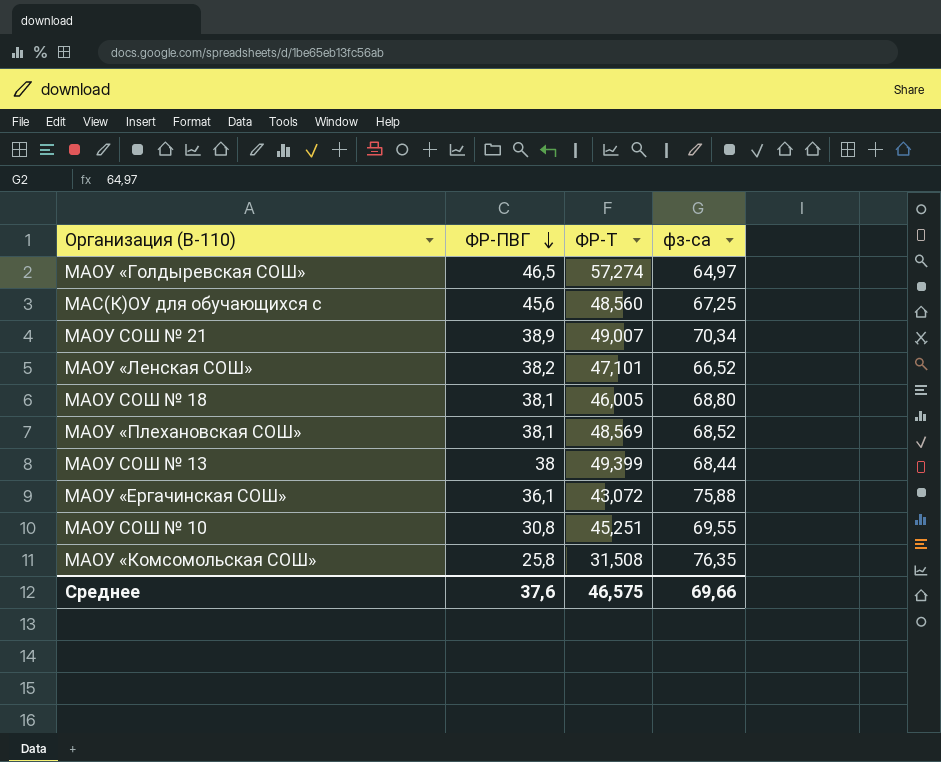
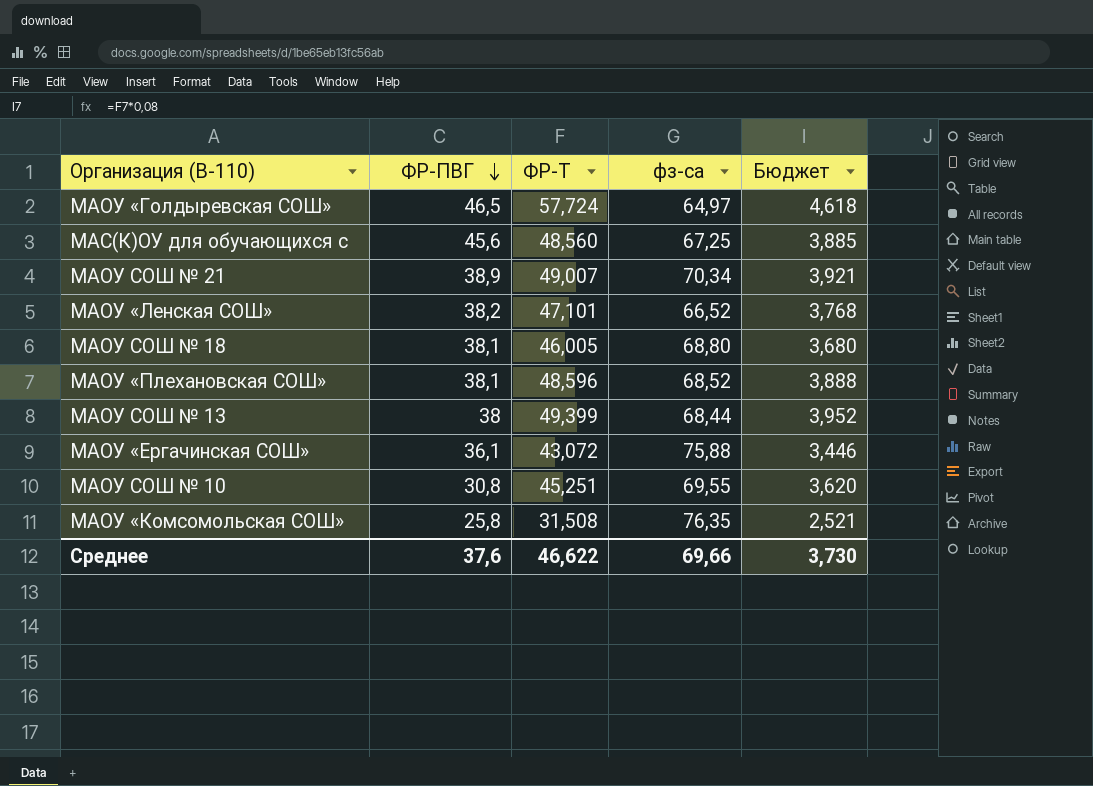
column Бюджет | formula: none -> [ФР-Т] * 0,08
МАОУ «Голдыревская СОШ» | ФР-Т: 57,274 -> 57,724
МАОУ «Плехановская СОШ» | ФР-Т: 48,569 -> 48,596
Среднее | ФР-Т: 46,575 -> 46,622

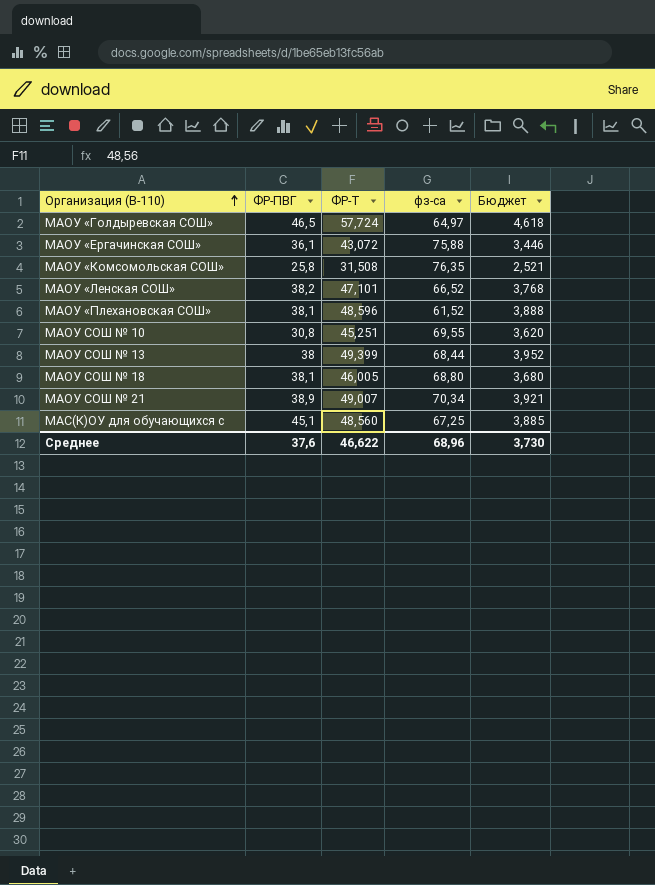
row order: ФР-ПВГ descending -> Организация (В-110) ascending
МАОУ «Плехановская СОШ» | фз-са: 68,52 -> 61,52
МАС(К)ОУ для обучающихся с | ФР-ПВГ: 45,6 -> 45,1
Среднее | фз-са: 69,66 -> 68,96

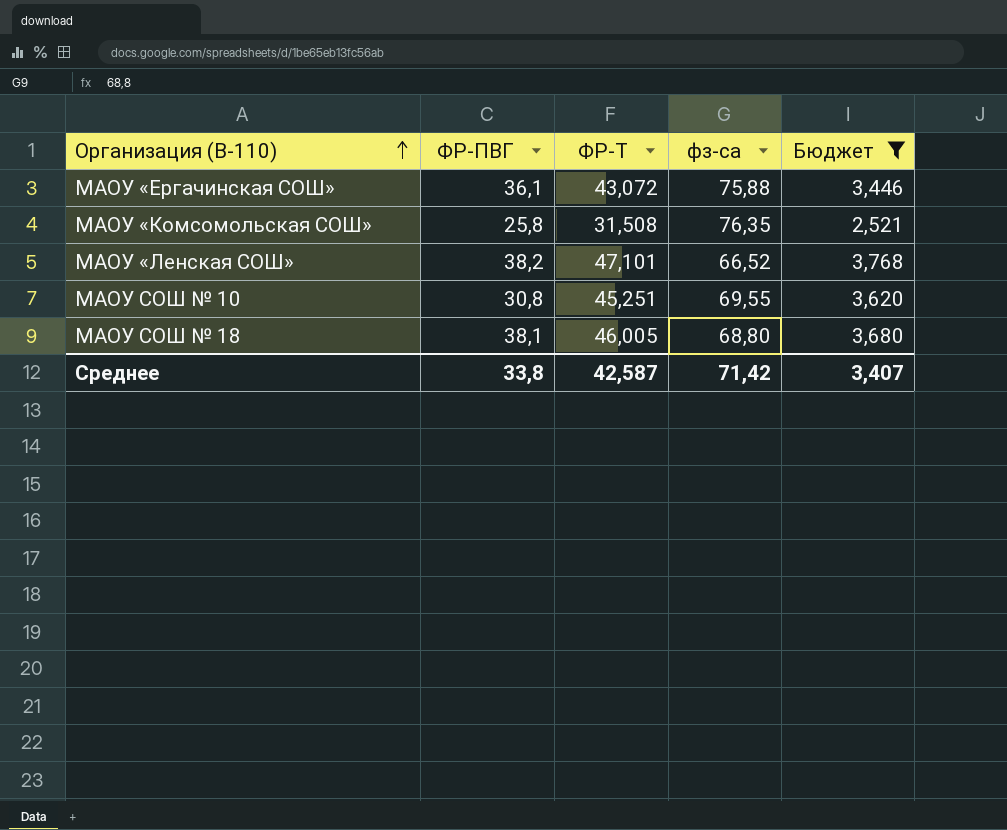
filter: none -> Бюджет <= 3,768
Среднее | ФР-ПВГ: 37,6 -> 33,8
Среднее | ФР-Т: 46,622 -> 42,587
Среднее | фз-са: 68,96 -> 71,42
Среднее | Бюджет: 3,730 -> 3,407

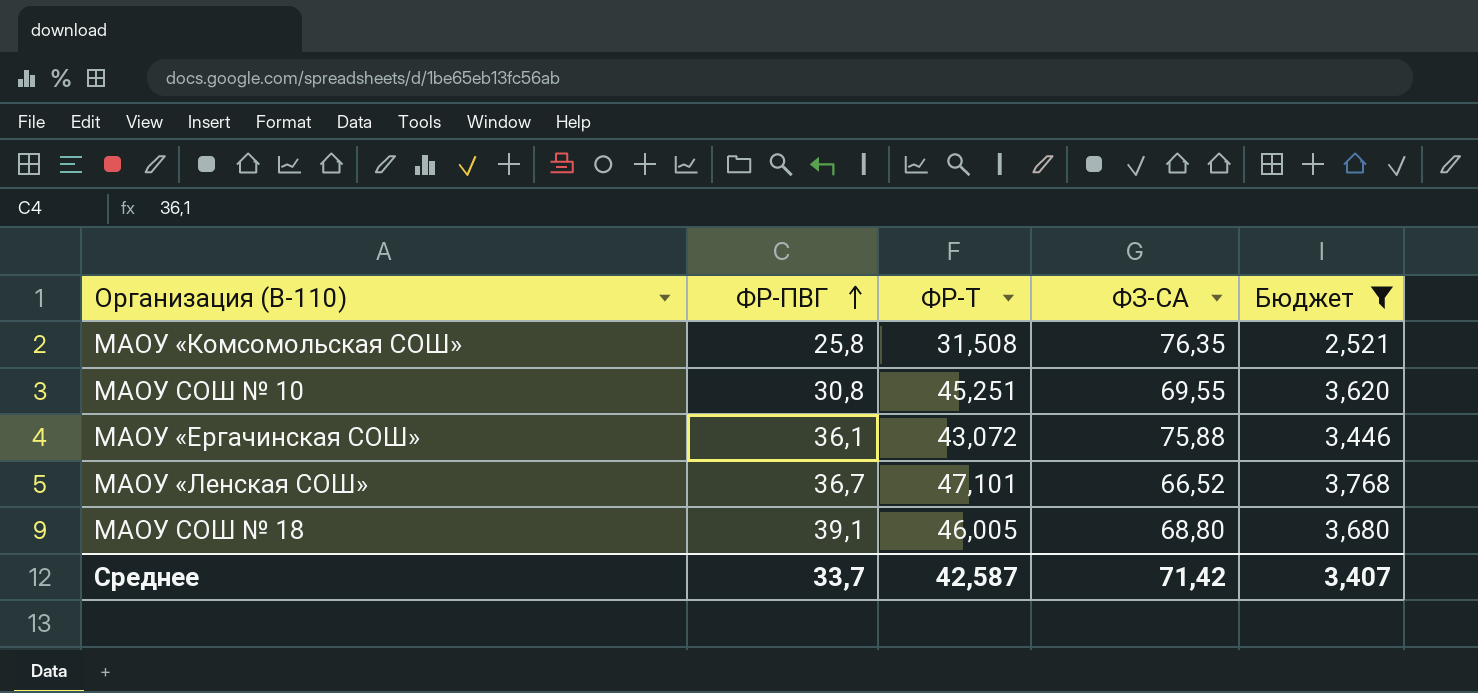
row order: Организация (В-110) ascending -> ФР-ПВГ ascending
column name: фз-са -> ФЗ-СА
МАОУ «Ленская СОШ» | ФР-ПВГ: 38,2 -> 36,7
МАОУ СОШ № 18 | ФР-ПВГ: 38,1 -> 39,1
Среднее | ФР-ПВГ: 33,8 -> 33,7

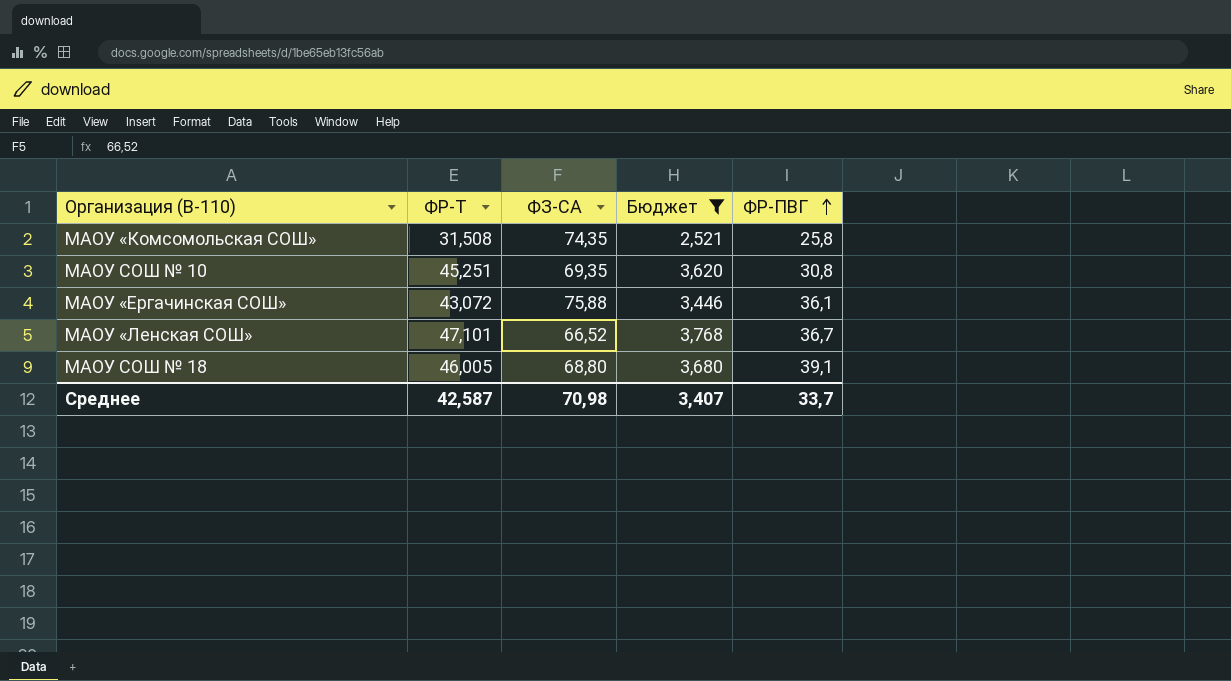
column ФР-ПВГ | position: 2 -> 5
МАОУ «Комсомольская СОШ» | ФЗ-СА: 76,35 -> 74,35
МАОУ СОШ № 10 | ФЗ-СА: 69,55 -> 69,35
Среднее | ФЗ-СА: 71,42 -> 70,98

